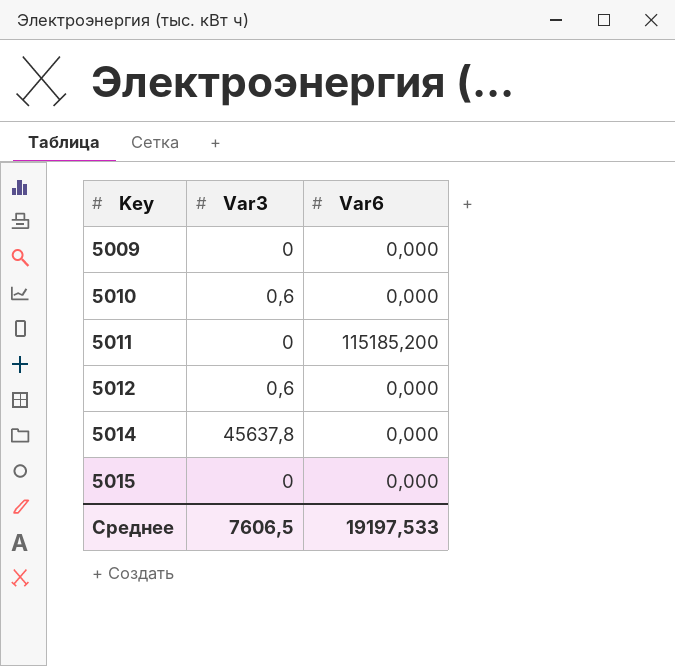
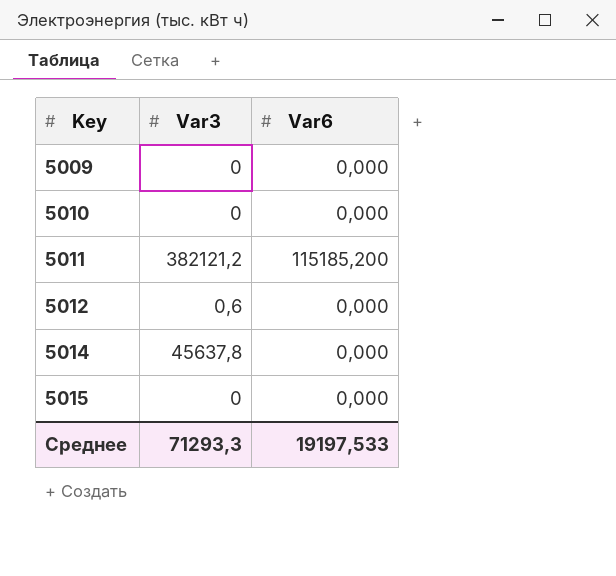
5010 | Var3: 0,6 -> 0
5011 | Var3: 0 -> 382121,2
Среднее | Var3: 7606,5 -> 71293,3

